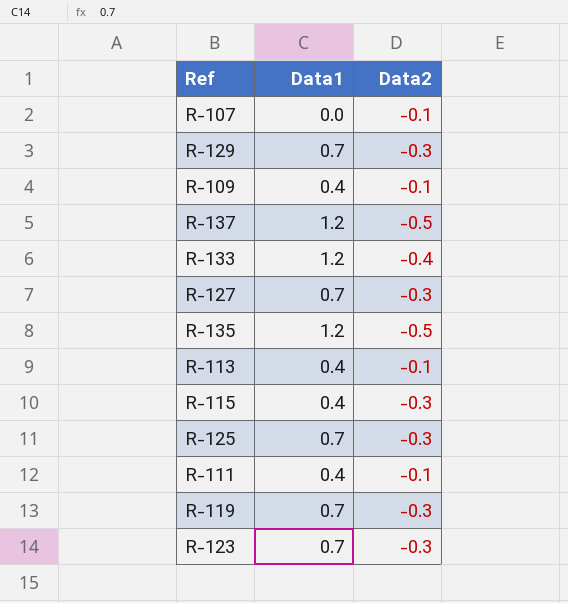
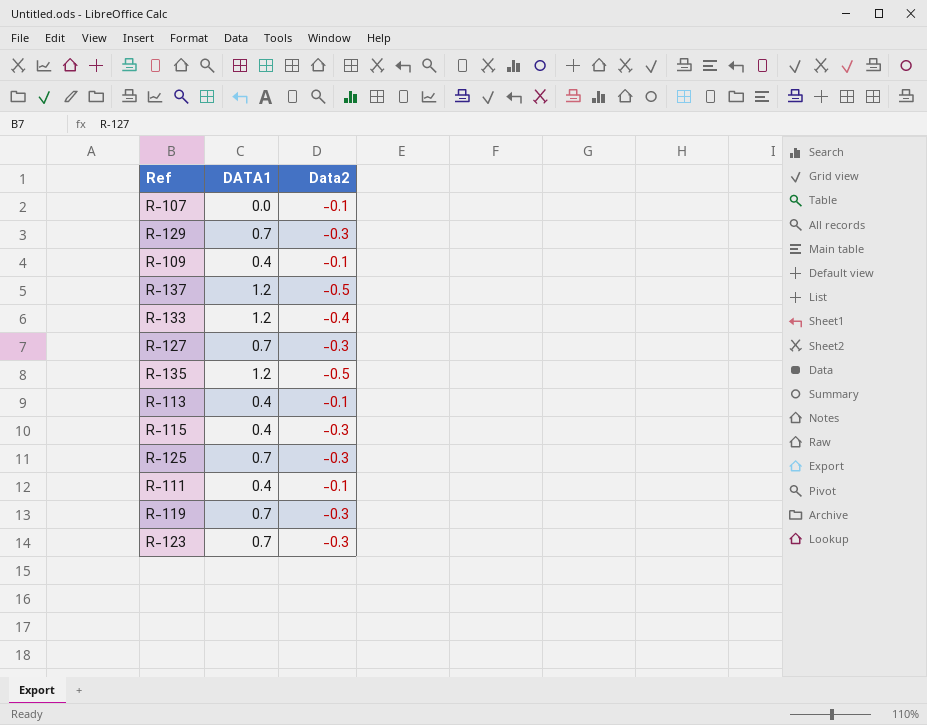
column name: Data1 -> DATA1

